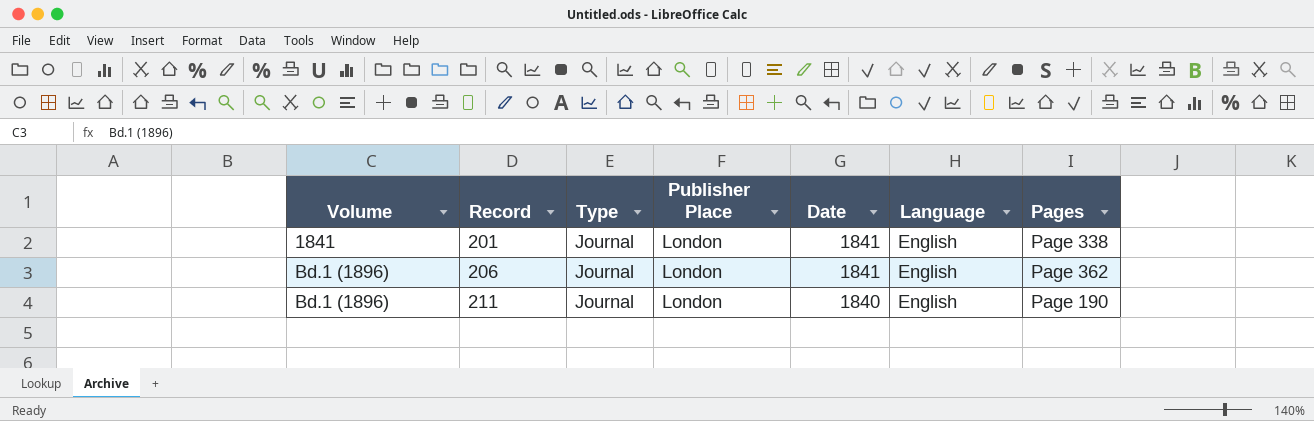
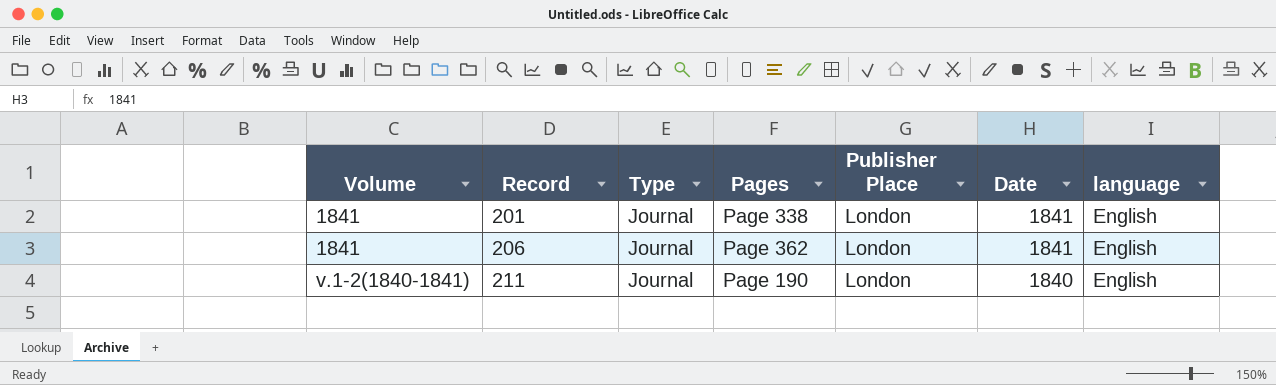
column Pages | position: 7 -> 4
column name: Language -> language
206 | Volume: Bd.1 (1896) -> 1841
211 | Volume: Bd.1 (1896) -> v.1-2(1840-1841)

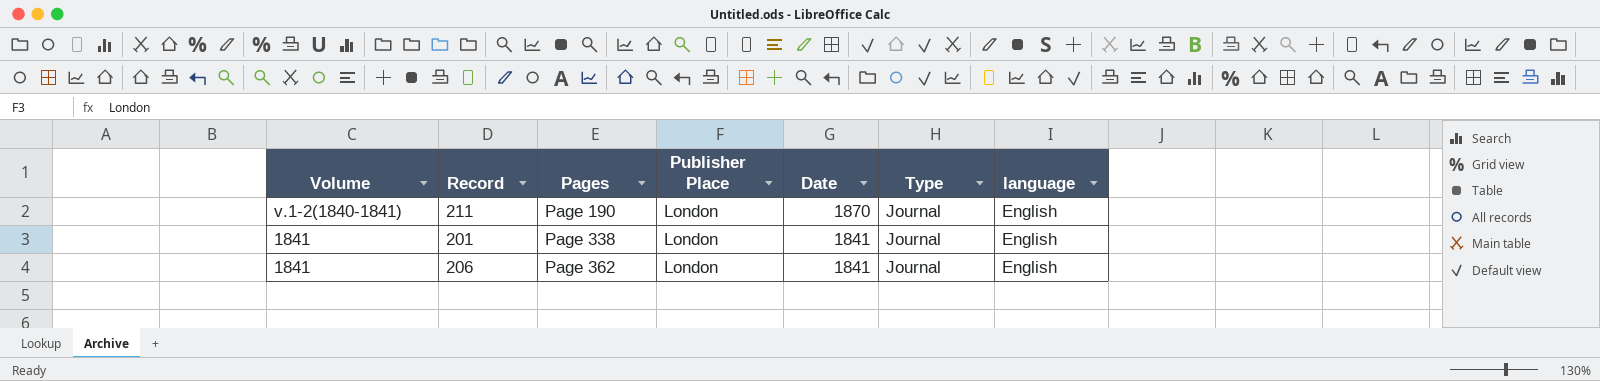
row order: Volume ascending -> Volume descending
column Type | position: 3 -> 6
211 | Date: 1840 -> 1870

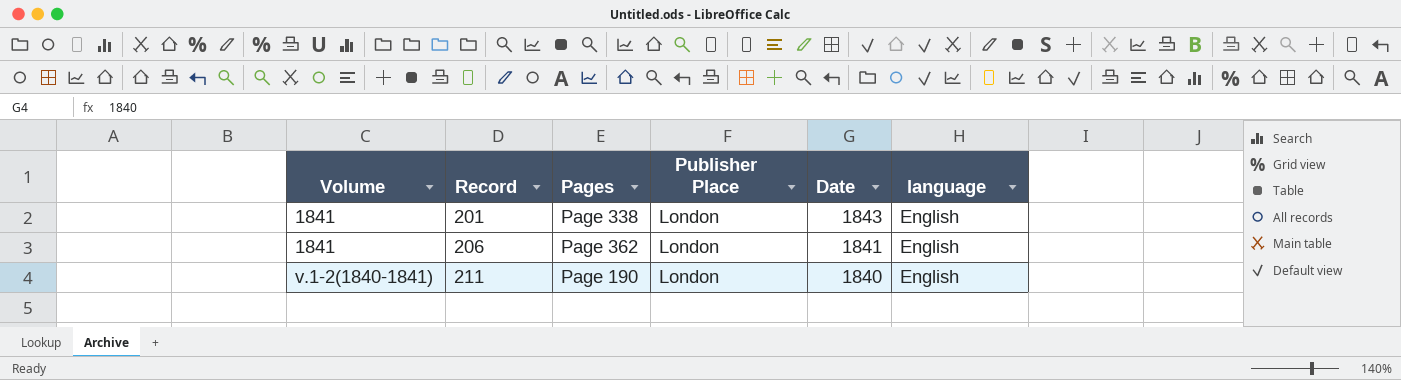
row order: Volume descending -> Volume ascending
column Type | position: 6 -> none
201 | Date: 1841 -> 1843
211 | Date: 1870 -> 1840

